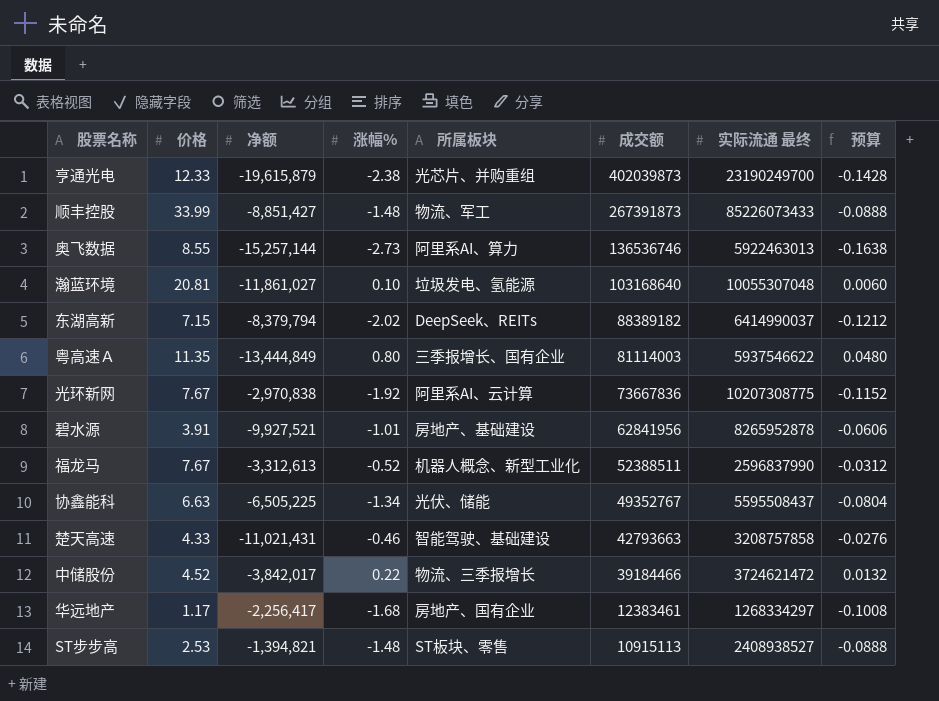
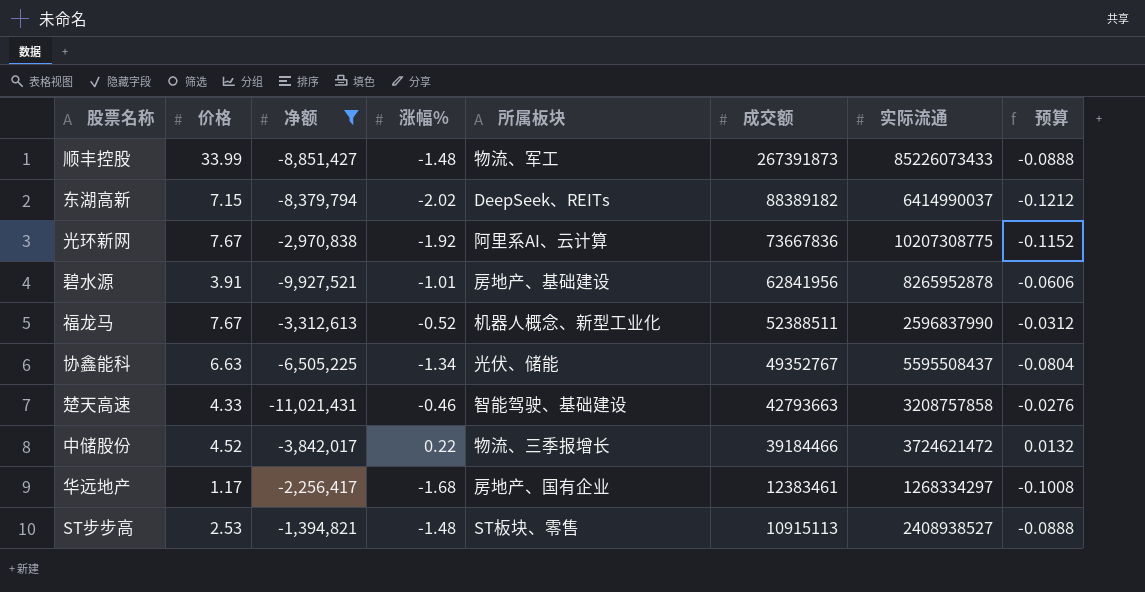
filter: none -> 净额 >= -11,021,431
column name: 实际流通 最终 -> 实际流通

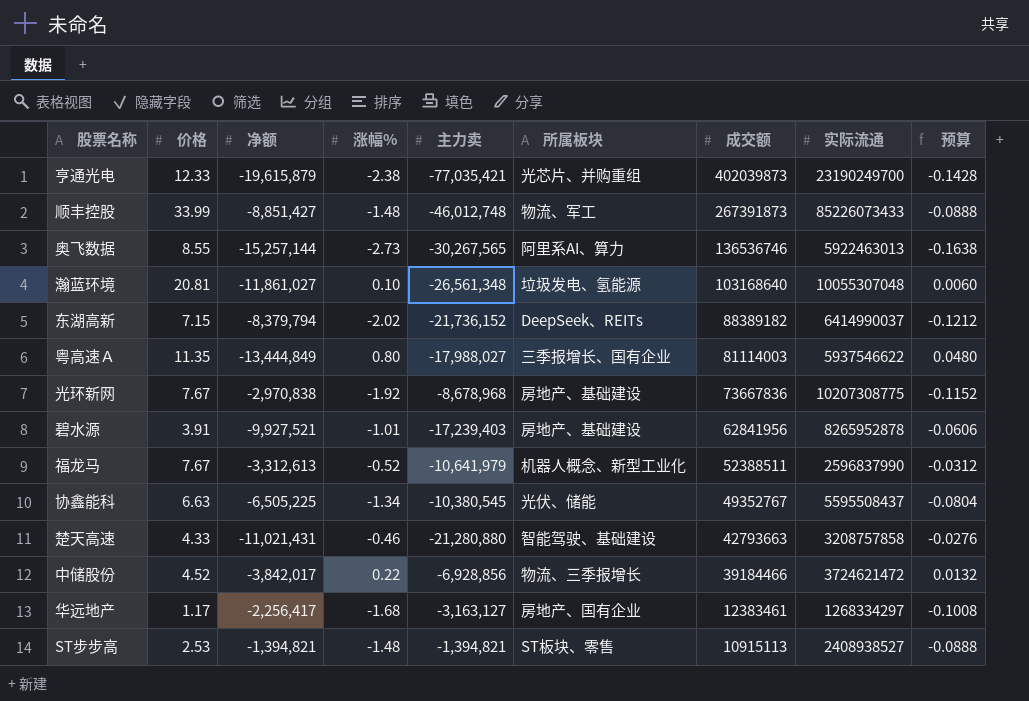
filter: 净额 >= -11,021,431 -> none
column 主力卖 | position: none -> 5
光环新网 | 所属板块: 阿里系AI、云计算 -> 房地产、基础建设

